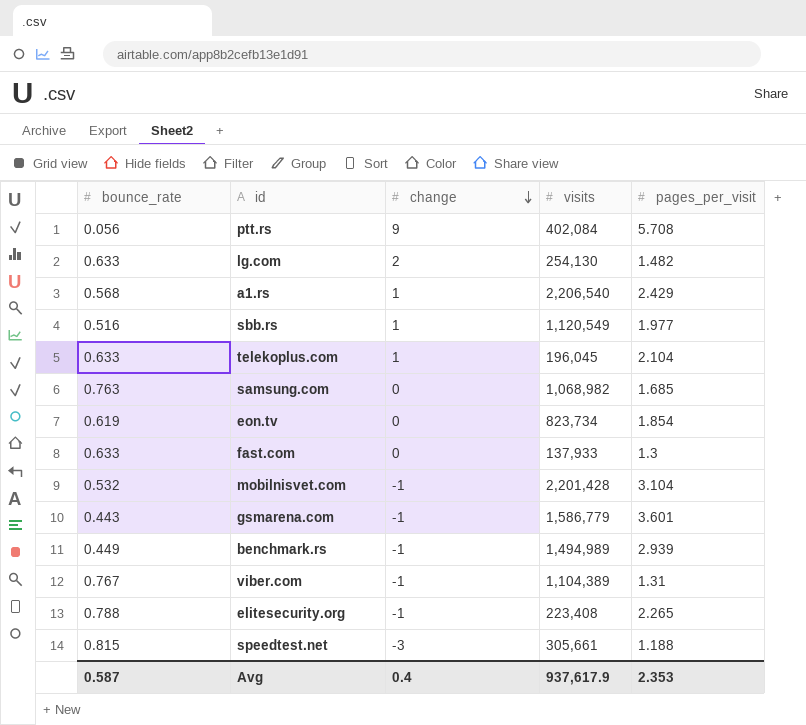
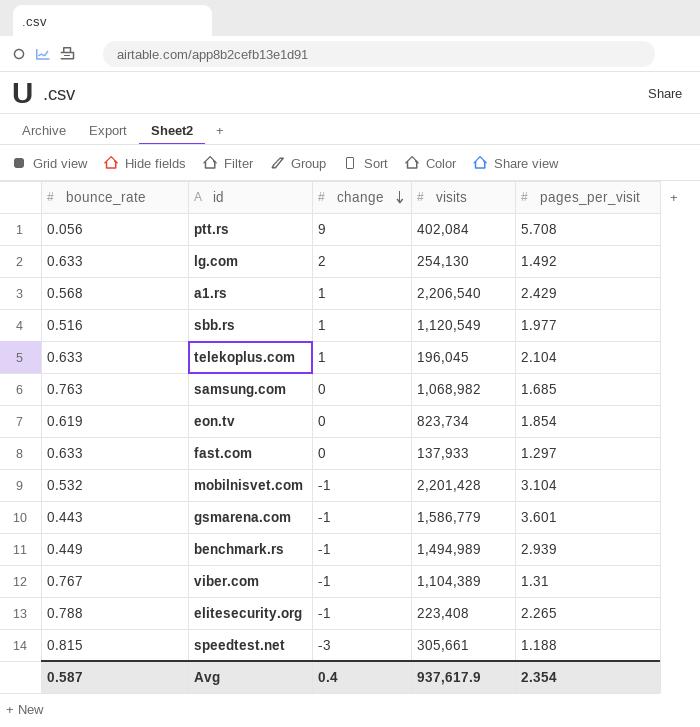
lg.com | pages_per_visit: 1.482 -> 1.492
fast.com | pages_per_visit: 1.3 -> 1.297
Avg | pages_per_visit: 2.353 -> 2.354

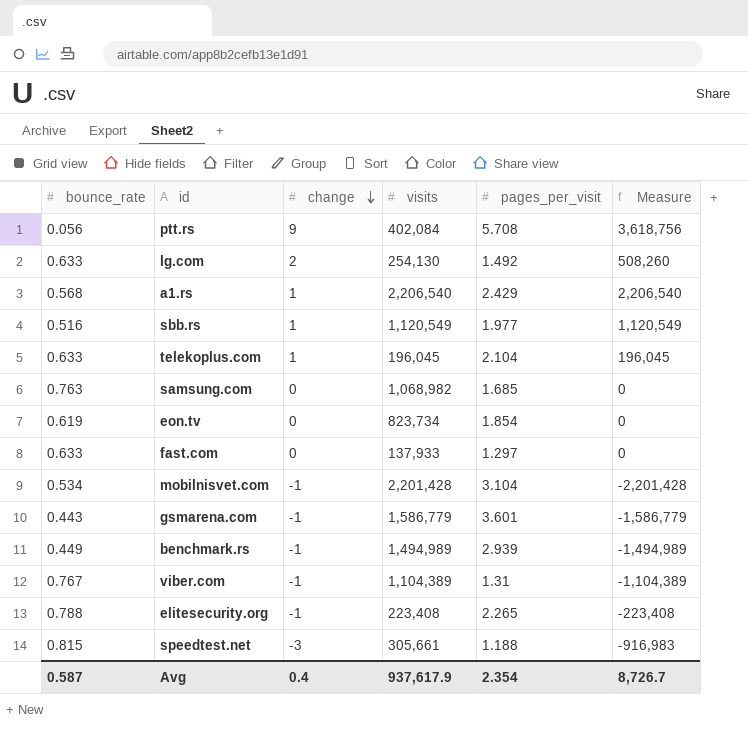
column Measure | formula: none -> [change] * [visits]
mobilnisvet.com | bounce_rate: 0.532 -> 0.534

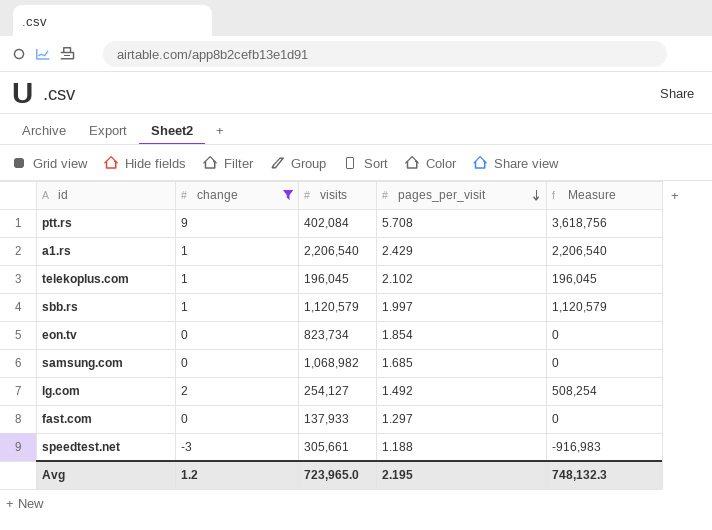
filter: none -> change != -1
row order: change descending -> pages_per_visit descending
column bounce_rate | position: 1 -> none
telekoplus.com | pages_per_visit: 2.104 -> 2.102
sbb.rs | visits: 1,120,549 -> 1,120,579
sbb.rs | pages_per_visit: 1.977 -> 1.997
sbb.rs | Measure: 1,120,549 -> 1,120,579
lg.com | visits: 254,130 -> 254,127
lg.com | Measure: 508,260 -> 508,254
Avg | change: 0.4 -> 1.2
Avg | visits: 937,617.9 -> 723,965.0
Avg | pages_per_visit: 2.354 -> 2.195
Avg | Measure: 8,726.7 -> 748,132.3

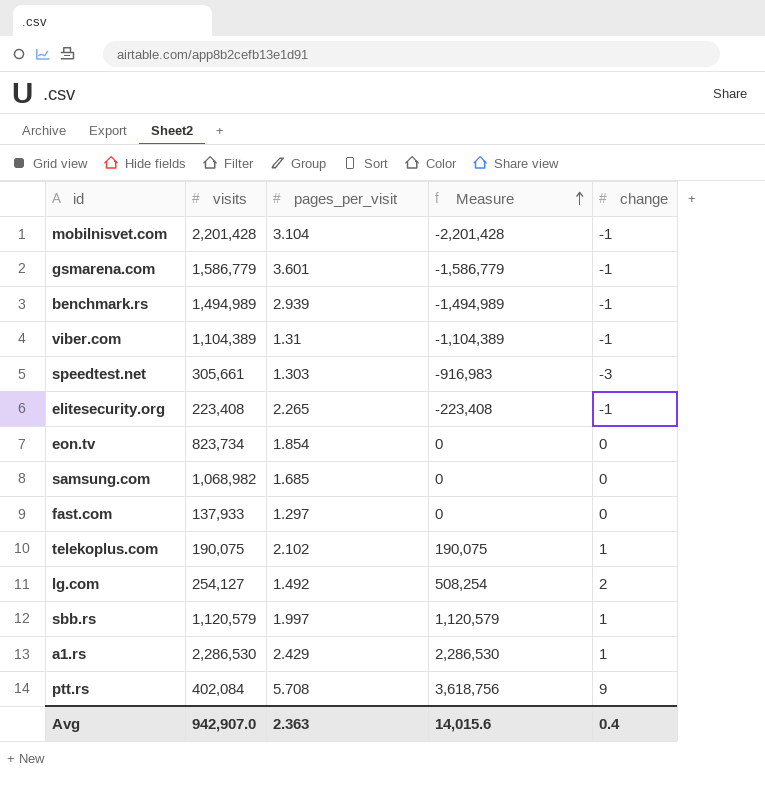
filter: change != -1 -> none
row order: pages_per_visit descending -> Measure ascending
column change | position: 2 -> 5
speedtest.net | pages_per_visit: 1.188 -> 1.303
telekoplus.com | visits: 196,045 -> 190,075
telekoplus.com | Measure: 196,045 -> 190,075
a1.rs | visits: 2,206,540 -> 2,286,530
a1.rs | Measure: 2,206,540 -> 2,286,530
Avg | visits: 723,965.0 -> 942,907.0
Avg | pages_per_visit: 2.195 -> 2.363
Avg | Measure: 748,132.3 -> 14,015.6
Avg | change: 1.2 -> 0.4

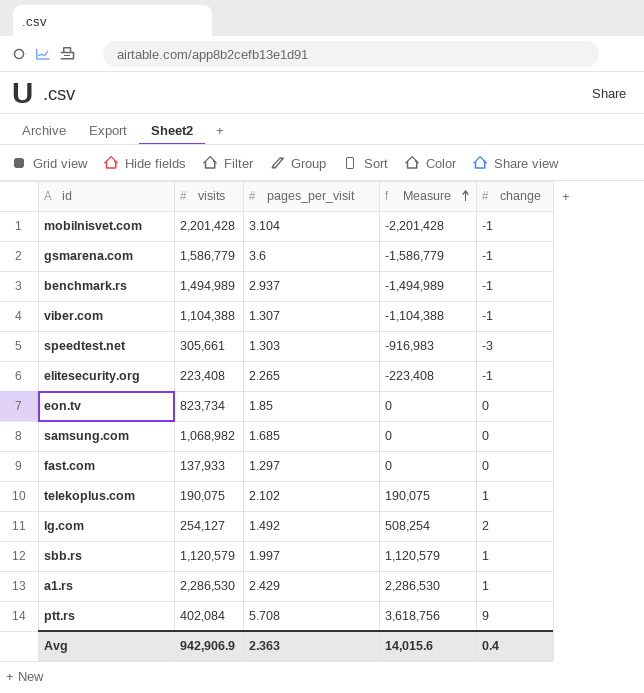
gsmarena.com | pages_per_visit: 3.601 -> 3.6
benchmark.rs | pages_per_visit: 2.939 -> 2.937
viber.com | visits: 1,104,389 -> 1,104,388
viber.com | pages_per_visit: 1.31 -> 1.307
viber.com | Measure: -1,104,389 -> -1,104,388
eon.tv | pages_per_visit: 1.854 -> 1.85
Avg | visits: 942,907.0 -> 942,906.9

